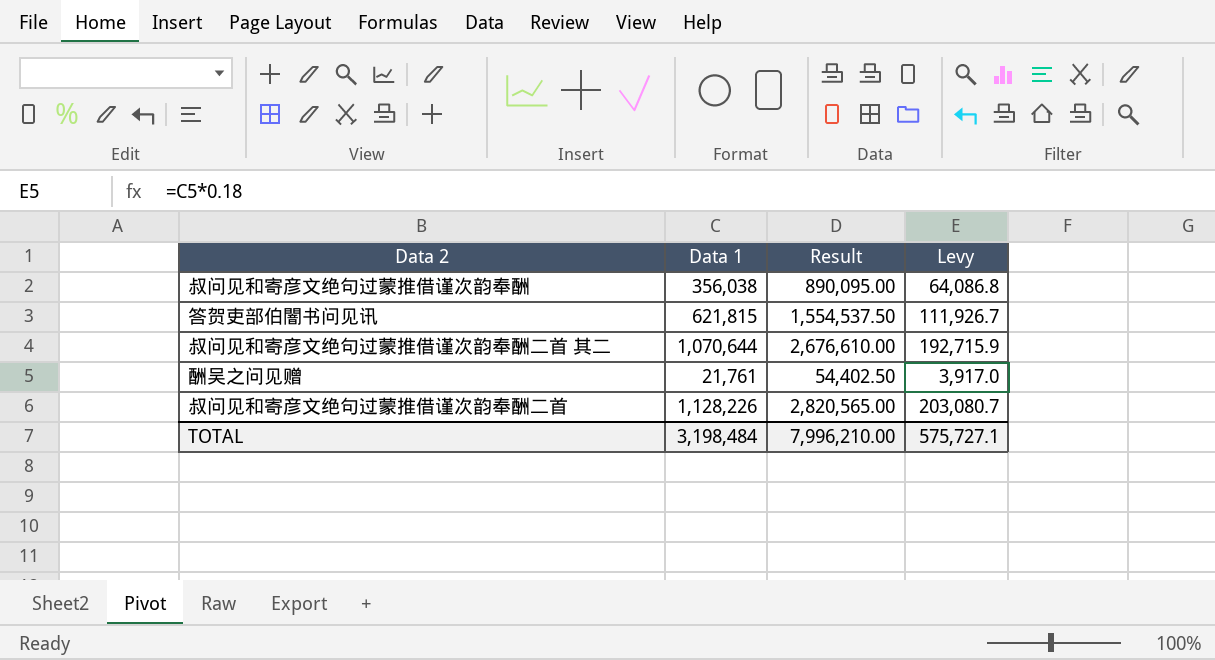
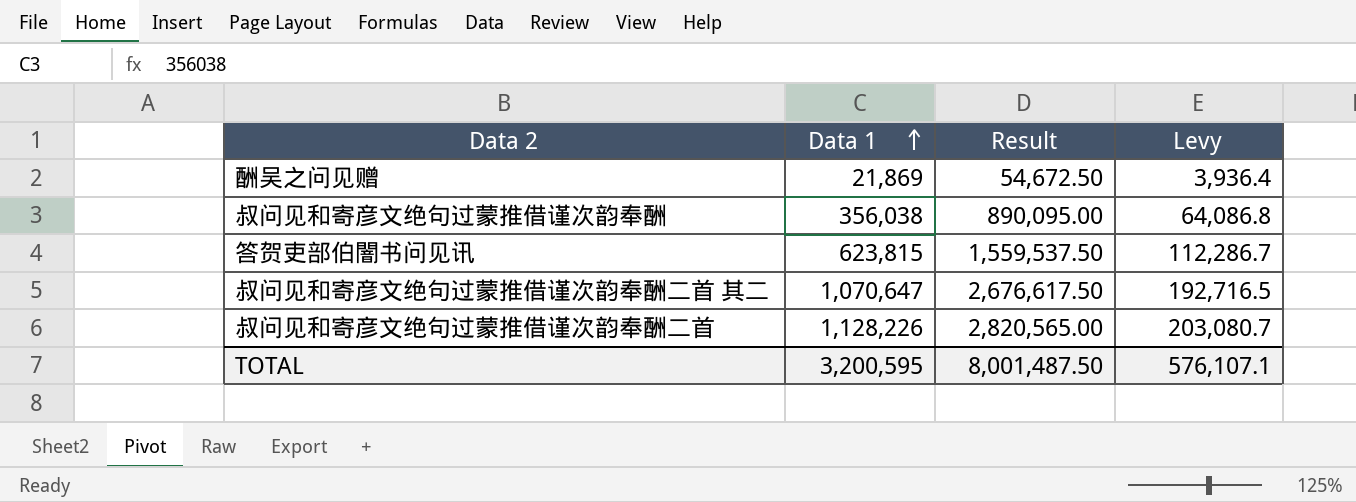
row order: none -> Data 1 ascending
酬吴之问见赠 | Data 1: 21,761 -> 21,869
酬吴之问见赠 | Result: 54,402.50 -> 54,672.50
酬吴之问见赠 | Levy: 3,917.0 -> 3,936.4
答贺吏部伯闇书问见讯 | Data 1: 621,815 -> 623,815
答贺吏部伯闇书问见讯 | Result: 1,554,537.50 -> 1,559,537.50
答贺吏部伯闇书问见讯 | Levy: 111,926.7 -> 112,286.7
叔问见和寄彦文绝句过蒙推借谨次韵奉酬二首 其二 | Data 1: 1,070,644 -> 1,070,647
叔问见和寄彦文绝句过蒙推借谨次韵奉酬二首 其二 | Result: 2,676,610.00 -> 2,676,617.50
叔问见和寄彦文绝句过蒙推借谨次韵奉酬二首 其二 | Levy: 192,715.9 -> 192,716.5
TOTAL | Data 1: 3,198,484 -> 3,200,595
TOTAL | Result: 7,996,210.00 -> 8,001,487.50
TOTAL | Levy: 575,727.1 -> 576,107.1

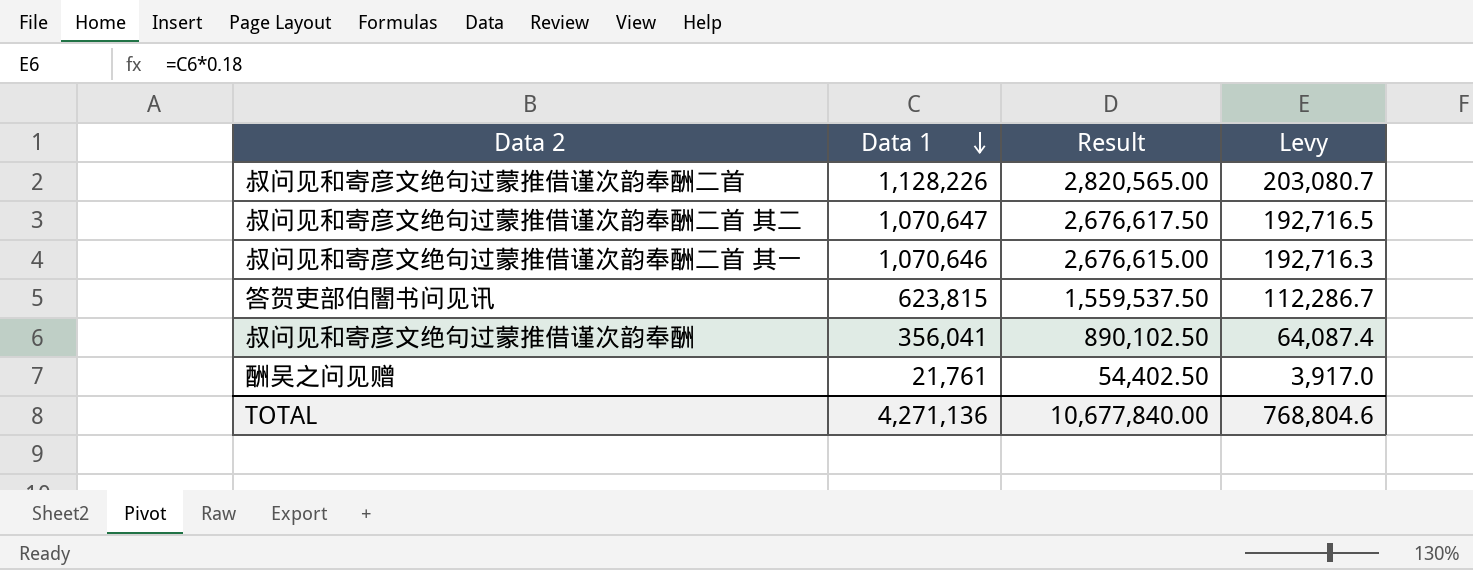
row order: Data 1 ascending -> Data 1 descending
row 叔问见和寄彦文绝句过蒙推借谨次韵奉酬二首 其一: none -> 1,070,646 | 2,676,615.00 | 192,716.3
叔问见和寄彦文绝句过蒙推借谨次韵奉酬 | Data 1: 356,038 -> 356,041
叔问见和寄彦文绝句过蒙推借谨次韵奉酬 | Result: 890,095.00 -> 890,102.50
叔问见和寄彦文绝句过蒙推借谨次韵奉酬 | Levy: 64,086.8 -> 64,087.4
酬吴之问见赠 | Data 1: 21,869 -> 21,761
酬吴之问见赠 | Result: 54,672.50 -> 54,402.50
酬吴之问见赠 | Levy: 3,936.4 -> 3,917.0
TOTAL | Data 1: 3,200,595 -> 4,271,136
TOTAL | Result: 8,001,487.50 -> 10,677,840.00
TOTAL | Levy: 576,107.1 -> 768,804.6

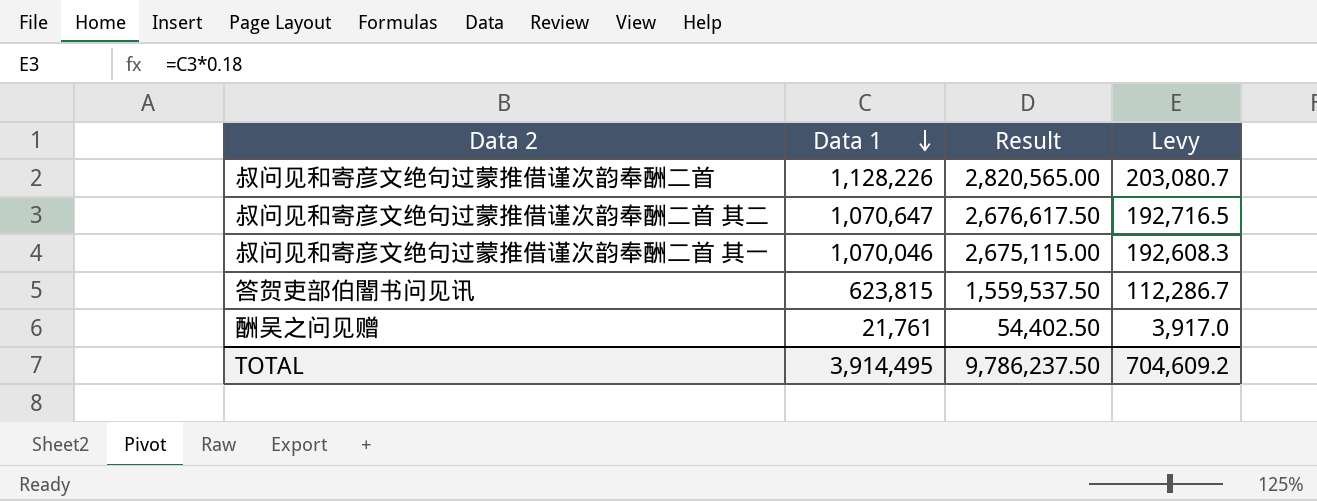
row 叔问见和寄彦文绝句过蒙推借谨次韵奉酬: 356,041 | 890,102.50 | 64,087.4 -> none
叔问见和寄彦文绝句过蒙推借谨次韵奉酬二首 其一 | Data 1: 1,070,646 -> 1,070,046
叔问见和寄彦文绝句过蒙推借谨次韵奉酬二首 其一 | Result: 2,676,615.00 -> 2,675,115.00
叔问见和寄彦文绝句过蒙推借谨次韵奉酬二首 其一 | Levy: 192,716.3 -> 192,608.3
TOTAL | Data 1: 4,271,136 -> 3,914,495
TOTAL | Result: 10,677,840.00 -> 9,786,237.50
TOTAL | Levy: 768,804.6 -> 704,609.2

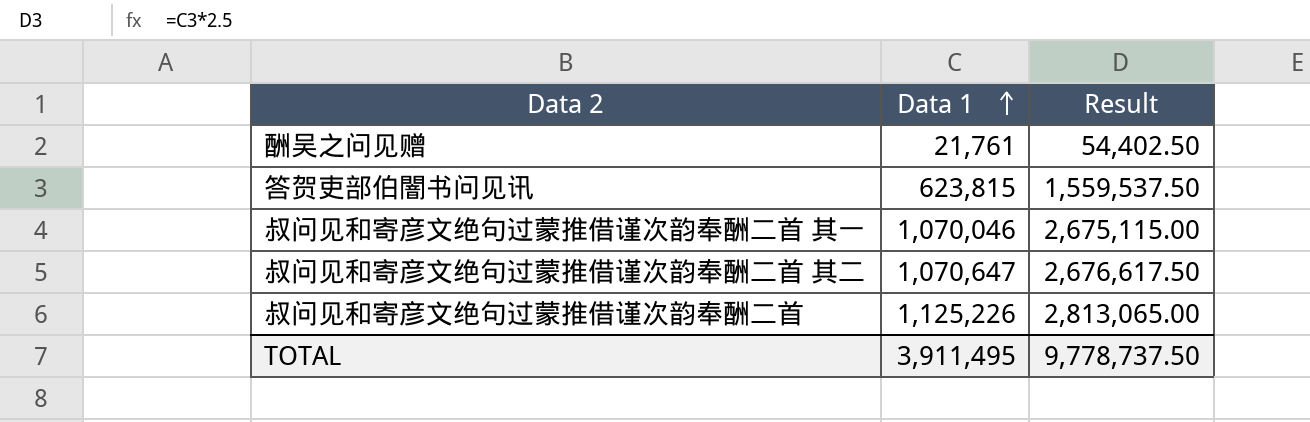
row order: Data 1 descending -> Data 1 ascending
column Levy | formula: [Data 1] * 0.18 -> none
叔问见和寄彦文绝句过蒙推借谨次韵奉酬二首 | Data 1: 1,128,226 -> 1,125,226
叔问见和寄彦文绝句过蒙推借谨次韵奉酬二首 | Result: 2,820,565.00 -> 2,813,065.00
TOTAL | Data 1: 3,914,495 -> 3,911,495
TOTAL | Result: 9,786,237.50 -> 9,778,737.50

